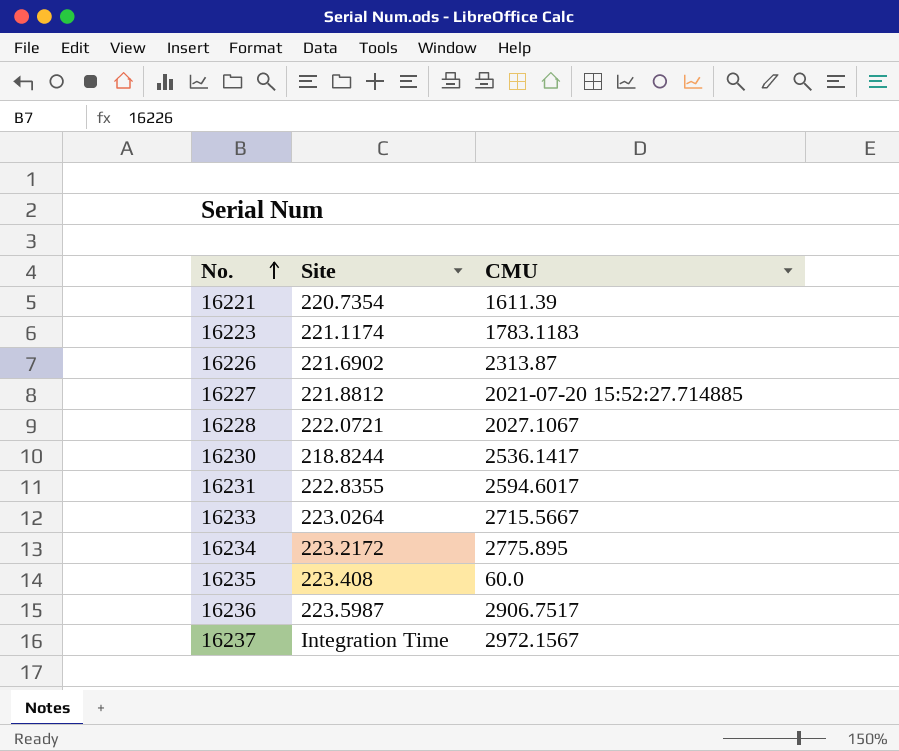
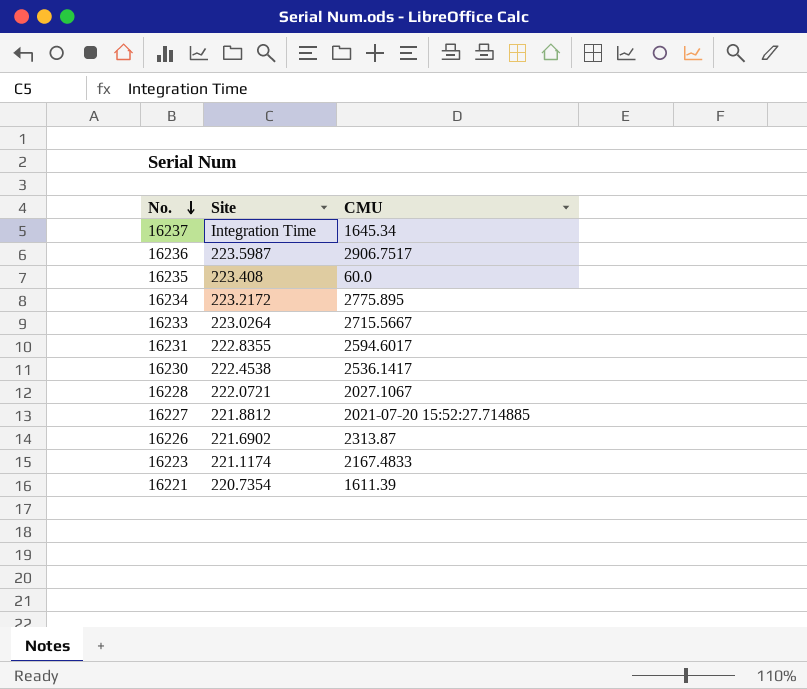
row order: No. ascending -> No. descending
16237 | CMU: 2972.1567 -> 1645.34
16230 | Site: 218.8244 -> 222.4538
16223 | CMU: 1783.1183 -> 2167.4833

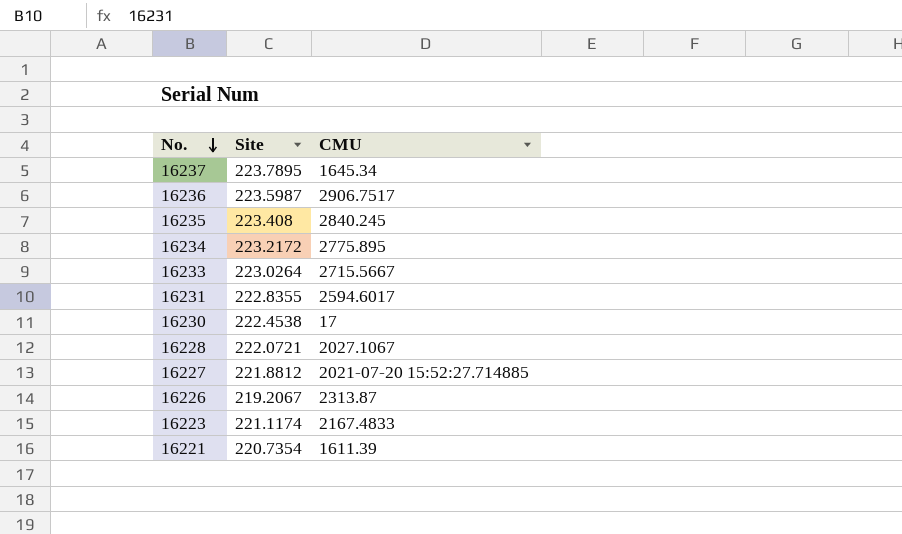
16237 | Site: Integration Time -> 223.7895
16235 | CMU: 60.0 -> 2840.245
16230 | CMU: 2536.1417 -> 17
16226 | Site: 221.6902 -> 219.2067

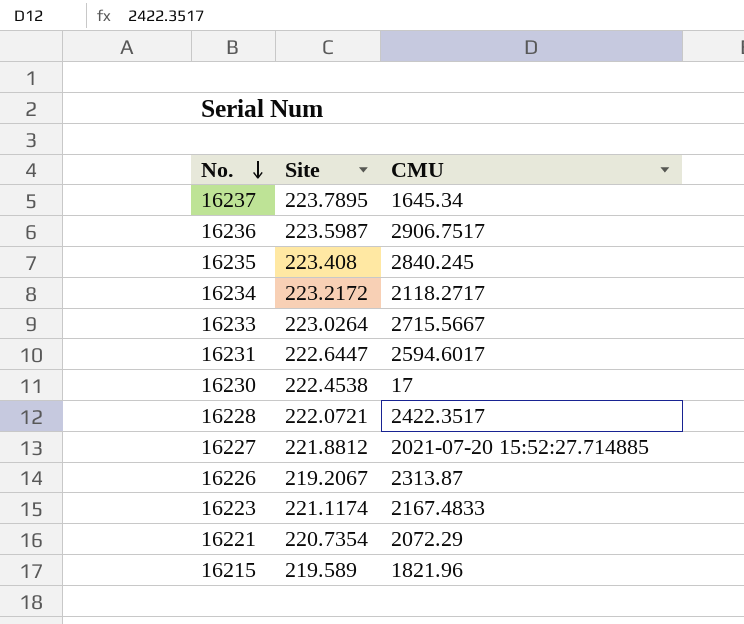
16234 | CMU: 2775.895 -> 2118.2717
16231 | Site: 222.8355 -> 222.6447
16228 | CMU: 2027.1067 -> 2422.3517
16221 | CMU: 1611.39 -> 2072.29
row 16215: none -> 219.589 | 1821.96

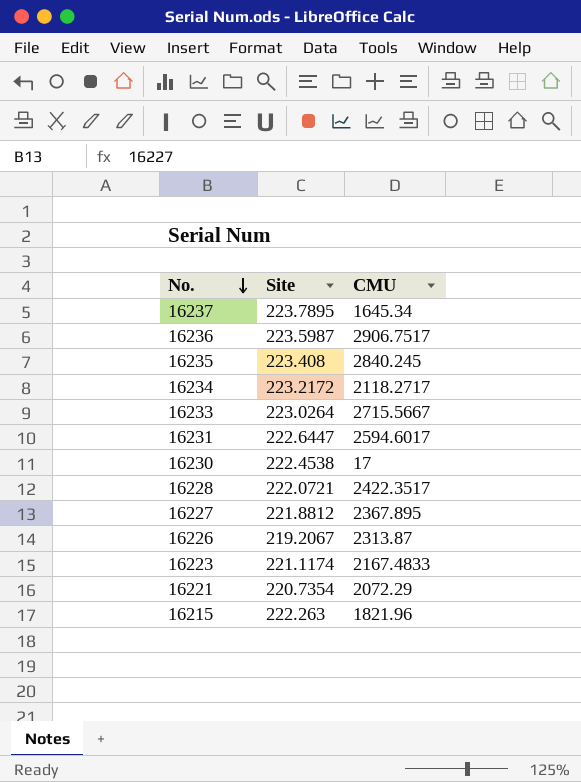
16227 | CMU: 2021-07-20 15:52:27.714885 -> 2367.895
16215 | Site: 219.589 -> 222.263

